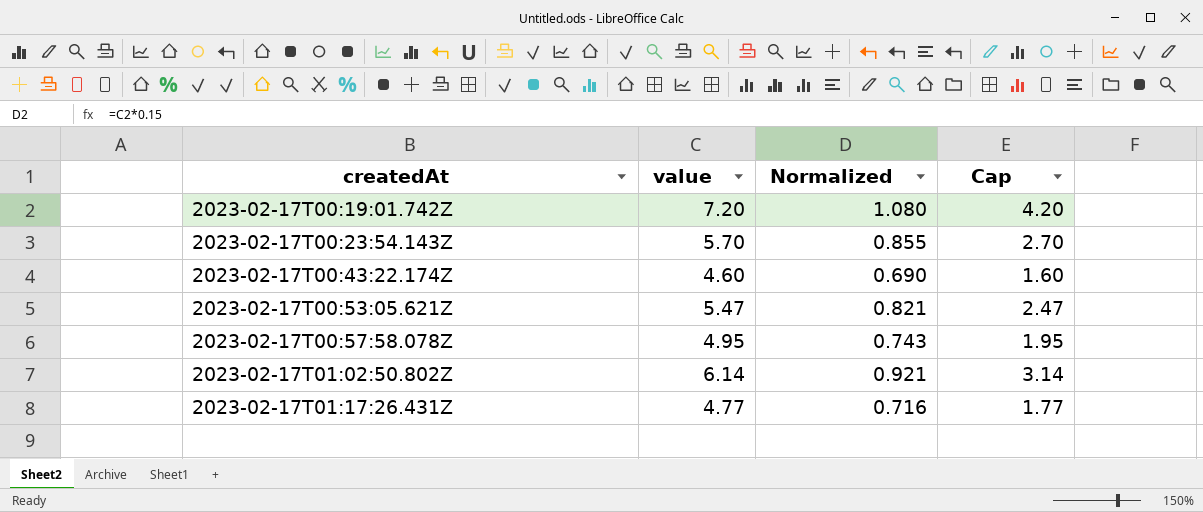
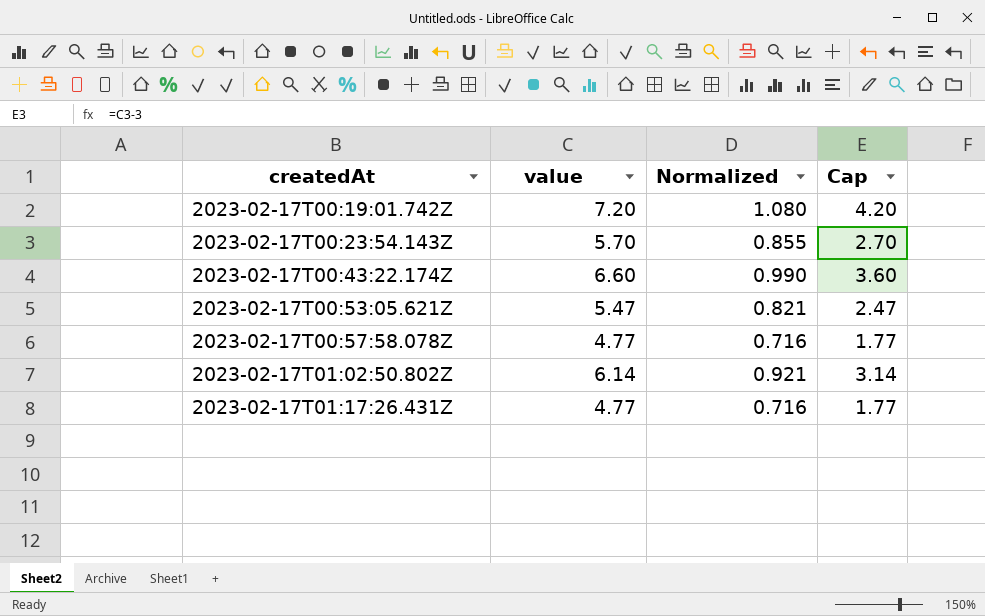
2023-02-17T00:43:22.174Z | value: 4.60 -> 6.60
2023-02-17T00:43:22.174Z | Normalized: 0.690 -> 0.990
2023-02-17T00:43:22.174Z | Cap: 1.60 -> 3.60
2023-02-17T00:57:58.078Z | value: 4.95 -> 4.77
2023-02-17T00:57:58.078Z | Normalized: 0.743 -> 0.716
2023-02-17T00:57:58.078Z | Cap: 1.95 -> 1.77

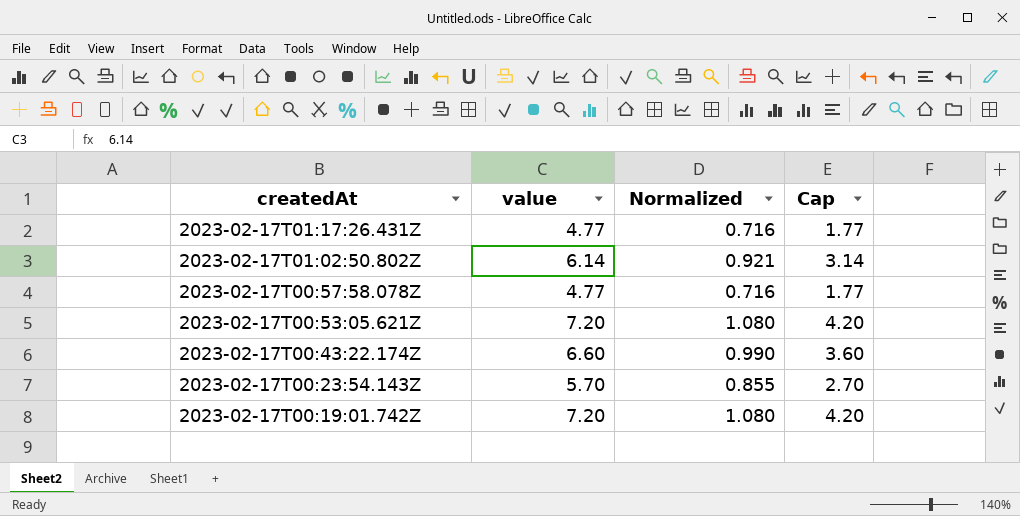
row order: createdAt ascending -> createdAt descending
2023-02-17T00:53:05.621Z | value: 5.47 -> 7.20
2023-02-17T00:53:05.621Z | Normalized: 0.821 -> 1.080
2023-02-17T00:53:05.621Z | Cap: 2.47 -> 4.20

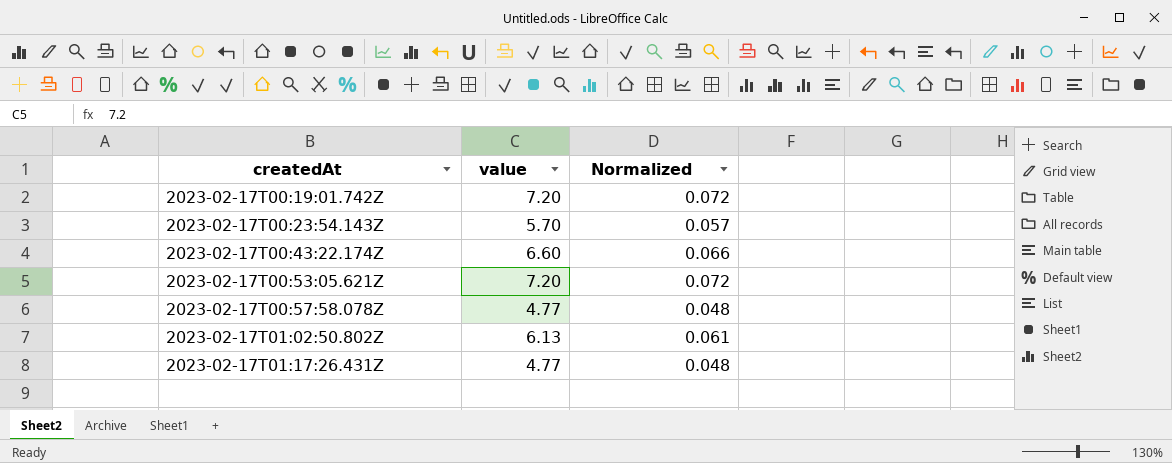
row order: createdAt descending -> createdAt ascending
column Cap | formula: [value] - 3 -> none
column Normalized | formula: [value] * 0.15 -> [value] * 0.01
2023-02-17T01:02:50.802Z | value: 6.14 -> 6.13

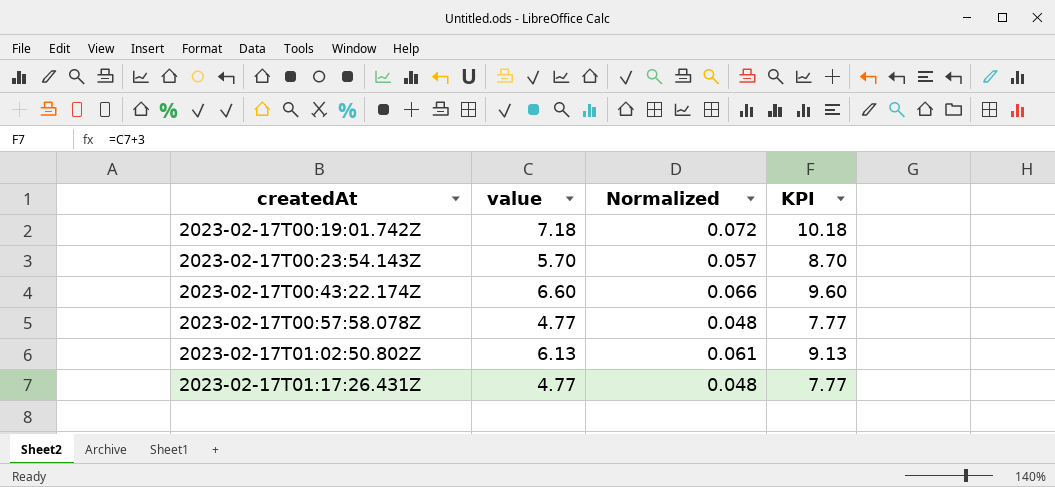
column KPI | formula: none -> [value] + 3
row 2023-02-17T00:53:05.621Z: 7.20 | 0.072 -> none
2023-02-17T00:19:01.742Z | value: 7.20 -> 7.18

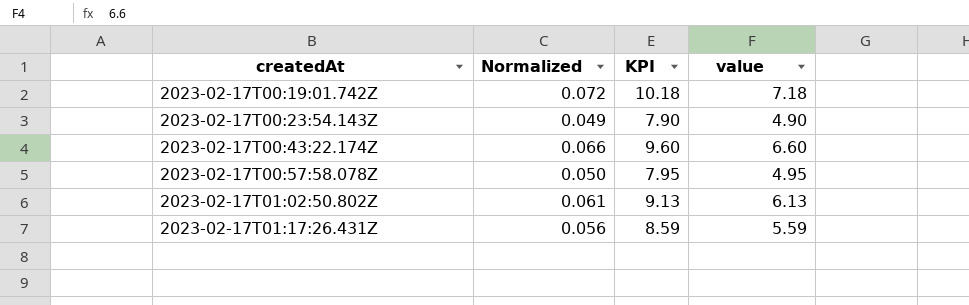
column value | position: 2 -> 4
2023-02-17T00:23:54.143Z | Normalized: 0.057 -> 0.049
2023-02-17T00:23:54.143Z | KPI: 8.70 -> 7.90
2023-02-17T00:23:54.143Z | value: 5.70 -> 4.90
2023-02-17T00:57:58.078Z | Normalized: 0.048 -> 0.050
2023-02-17T00:57:58.078Z | KPI: 7.77 -> 7.95
2023-02-17T00:57:58.078Z | value: 4.77 -> 4.95
2023-02-17T01:17:26.431Z | Normalized: 0.048 -> 0.056
2023-02-17T01:17:26.431Z | KPI: 7.77 -> 8.59
2023-02-17T01:17:26.431Z | value: 4.77 -> 5.59

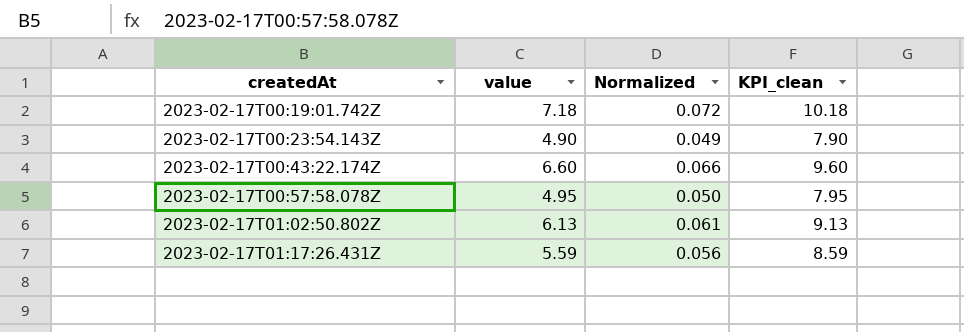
column value | position: 4 -> 2
column name: KPI -> KPI_clean

